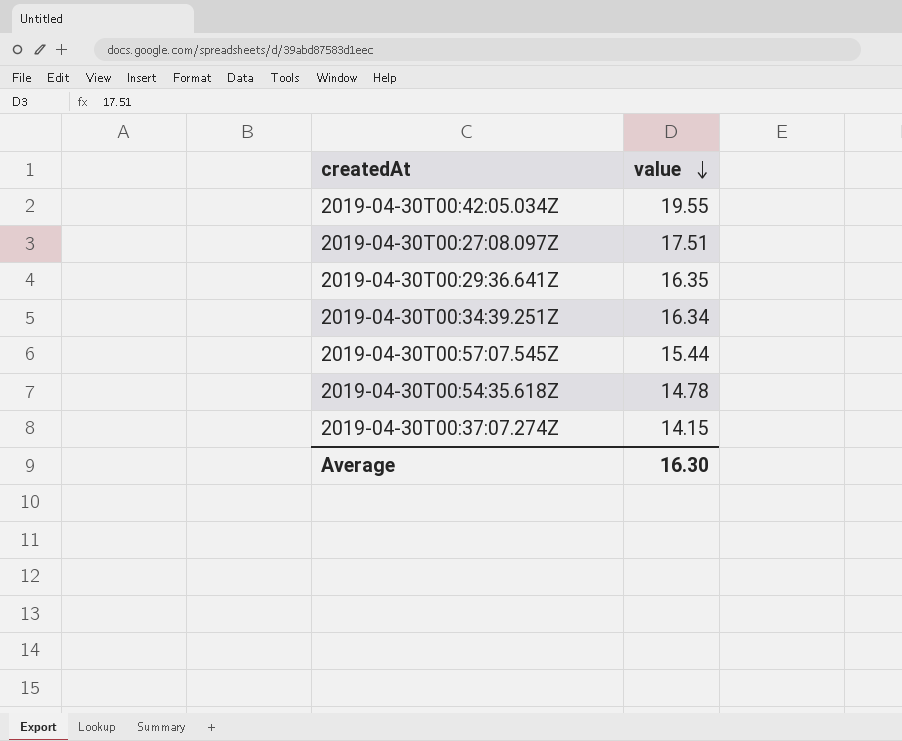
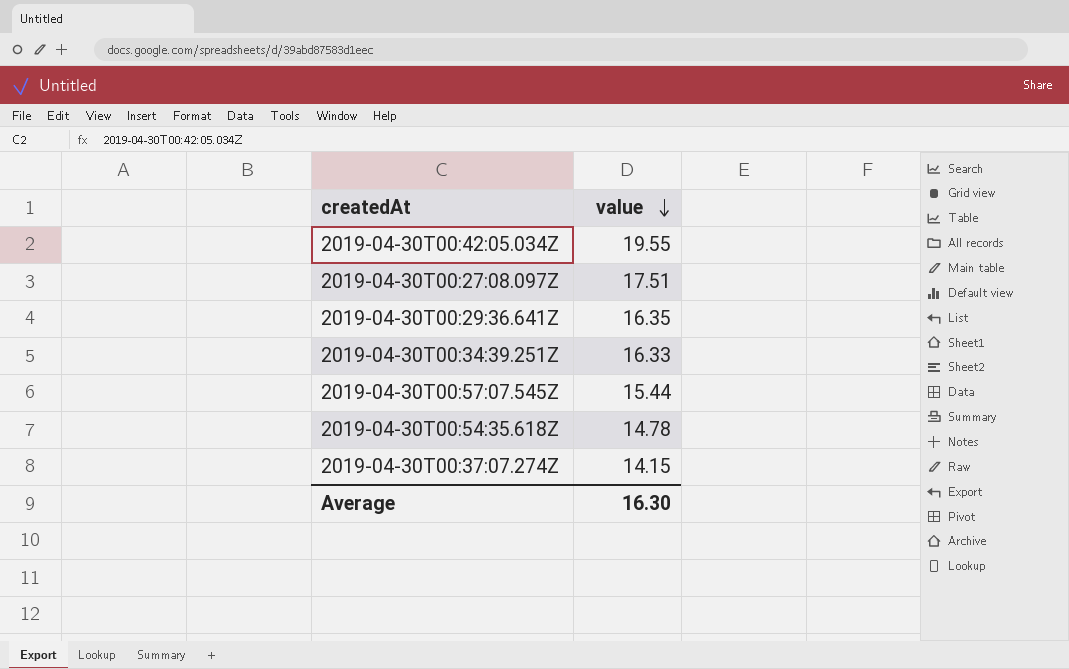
2019-04-30T00:34:39.251Z | value: 16.34 -> 16.33

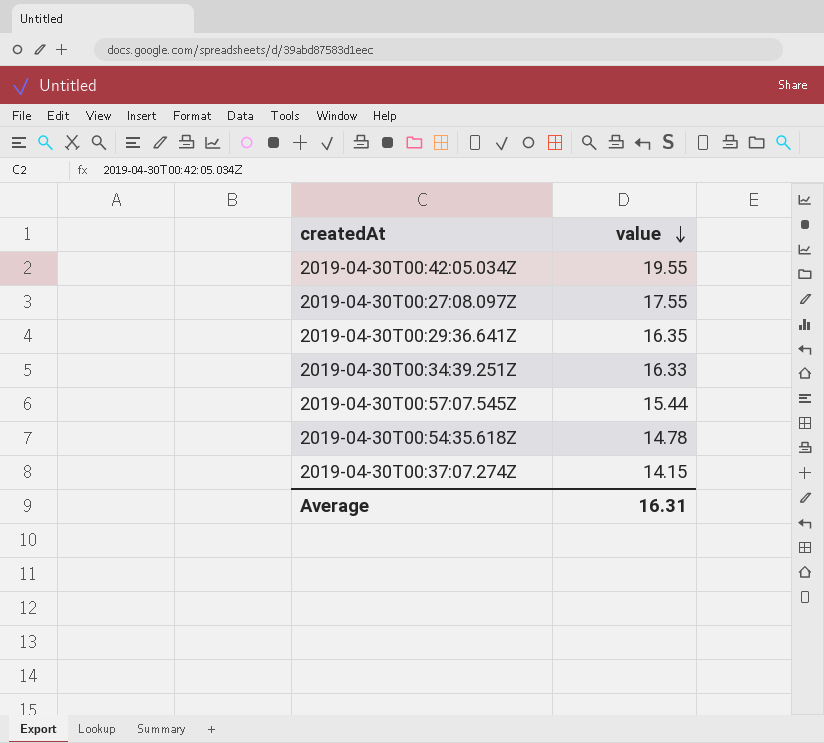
2019-04-30T00:27:08.097Z | value: 17.51 -> 17.55
Average | value: 16.30 -> 16.31

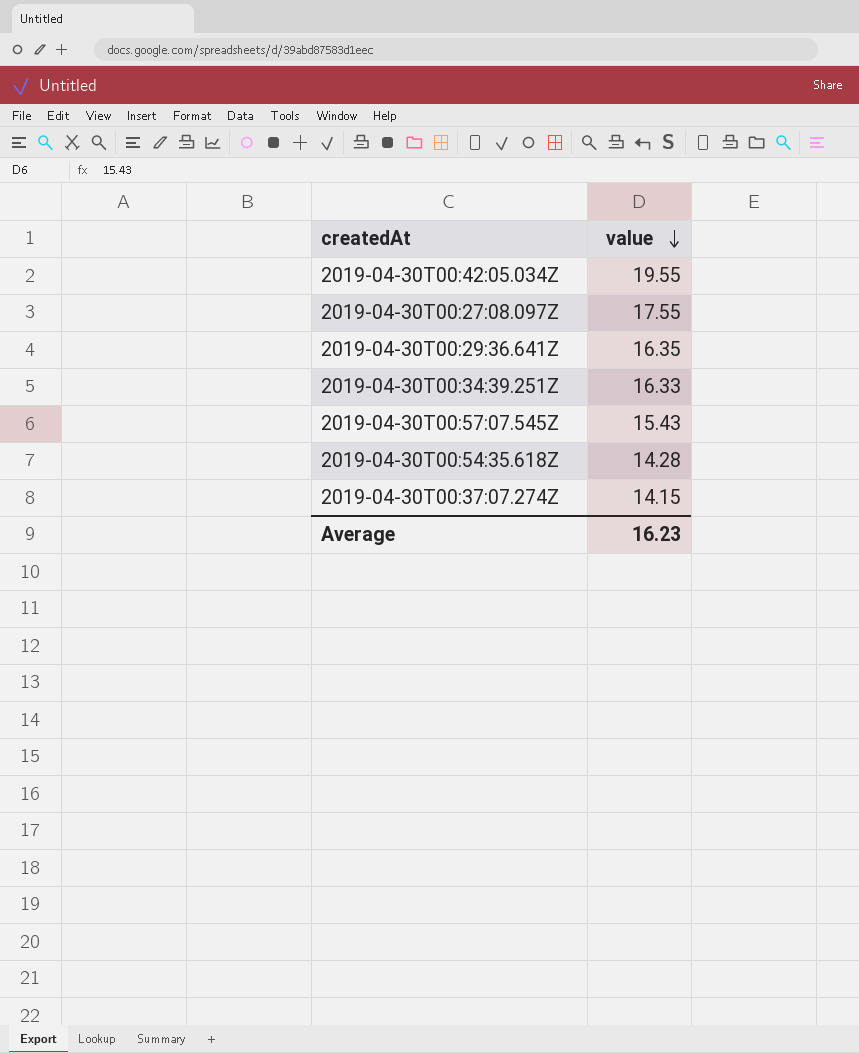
2019-04-30T00:57:07.545Z | value: 15.44 -> 15.43
2019-04-30T00:54:35.618Z | value: 14.78 -> 14.28
Average | value: 16.31 -> 16.23

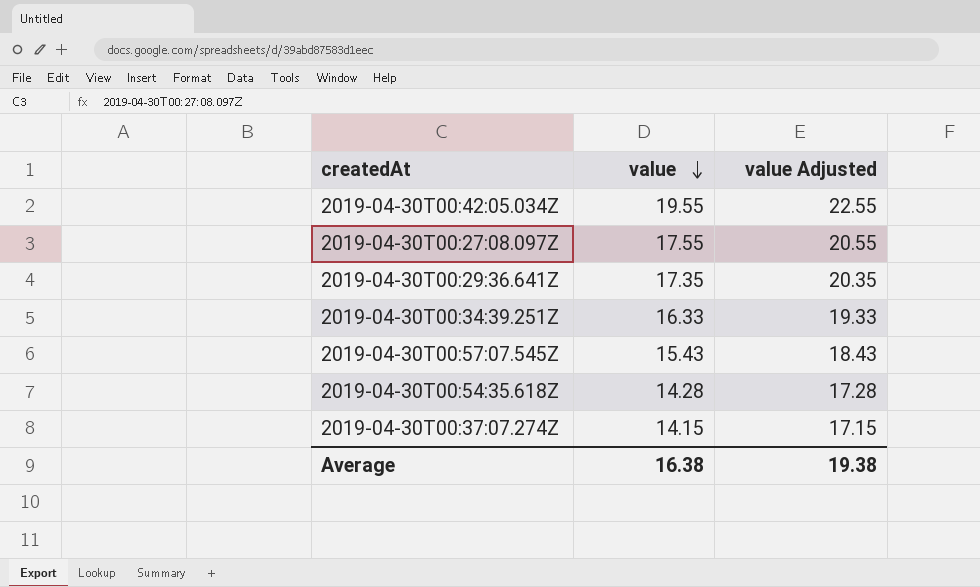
column value Adjusted | formula: none -> [value] + 3
2019-04-30T00:29:36.641Z | value: 16.35 -> 17.35
Average | value: 16.23 -> 16.38

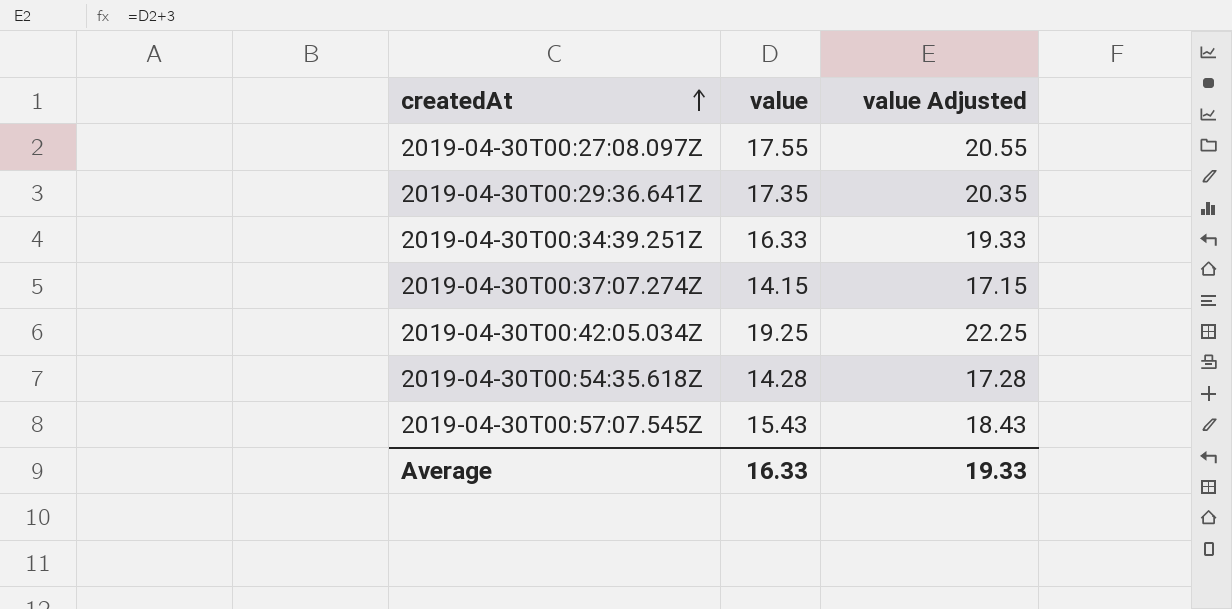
row order: value descending -> createdAt ascending
2019-04-30T00:42:05.034Z | value: 19.55 -> 19.25
2019-04-30T00:42:05.034Z | value Adjusted: 22.55 -> 22.25
Average | value: 16.38 -> 16.33
Average | value Adjusted: 19.38 -> 19.33

